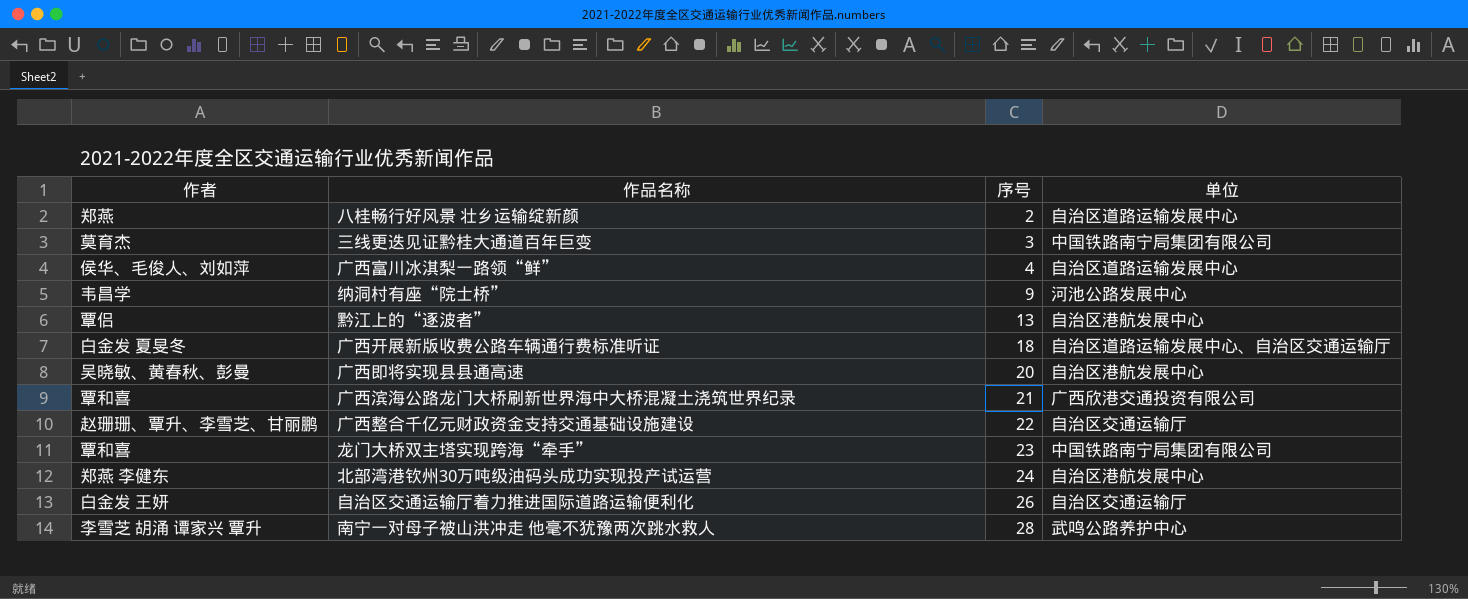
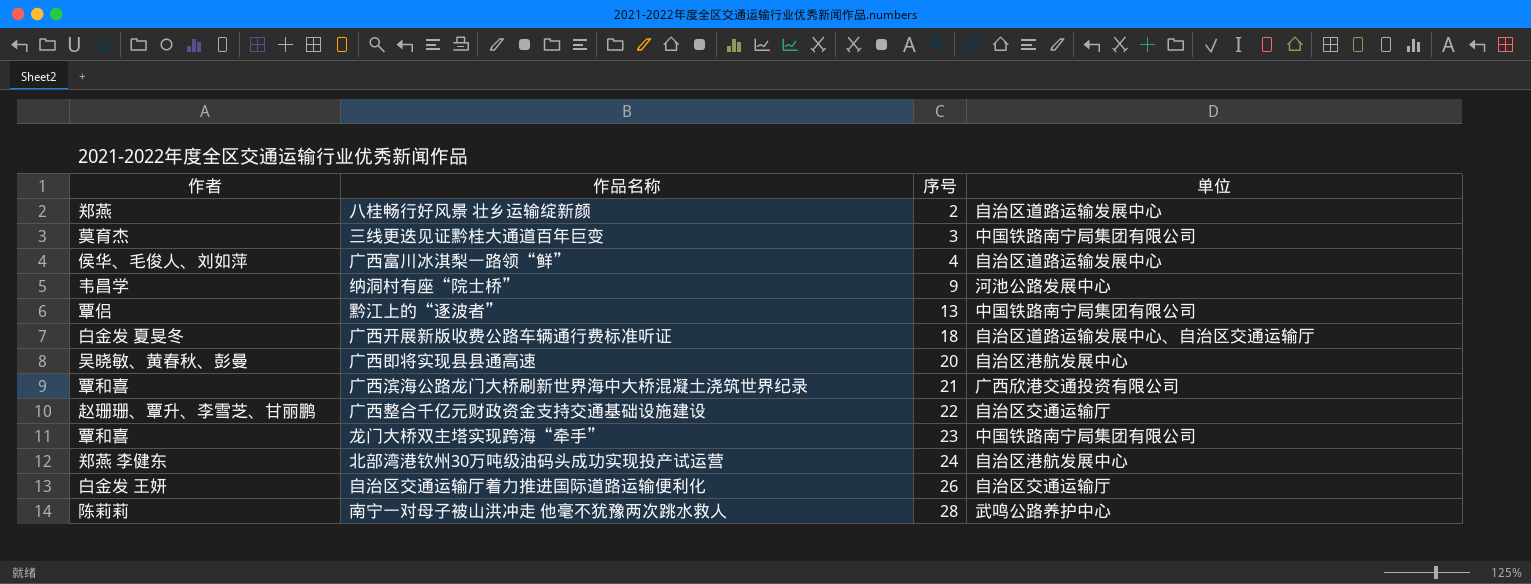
黔江上的“逐波者” | 单位: 自治区港航发展中心 -> 中国铁路南宁局集团有限公司
南宁一对母子被山洪冲走 他毫不犹豫两次跳水救人 | 作者: 李雪芝 胡涌 谭家兴 覃升 -> 陈莉莉

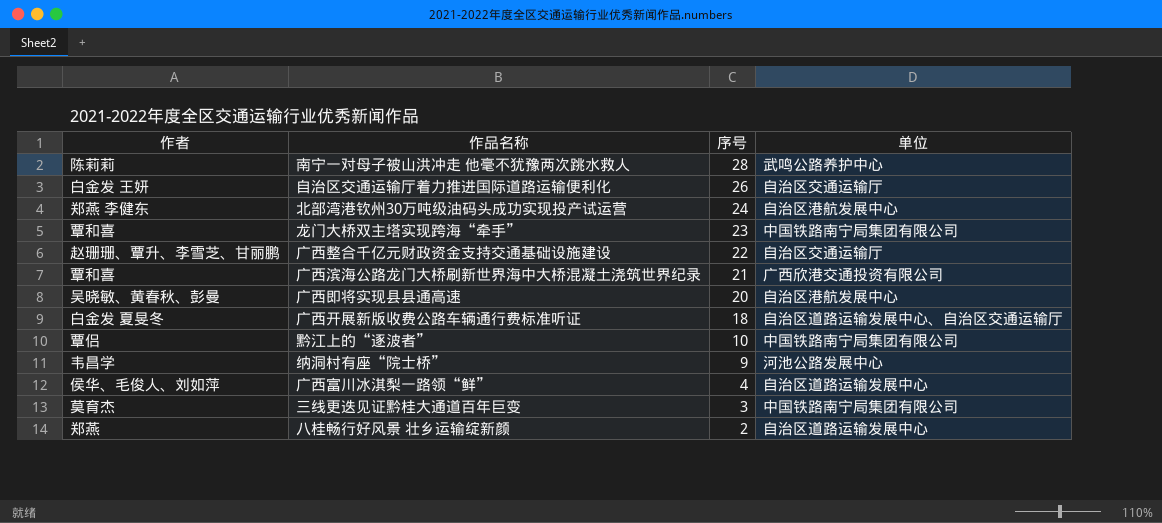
row order: 序号 ascending -> 序号 descending
黔江上的“逐波者” | 序号: 13 -> 10

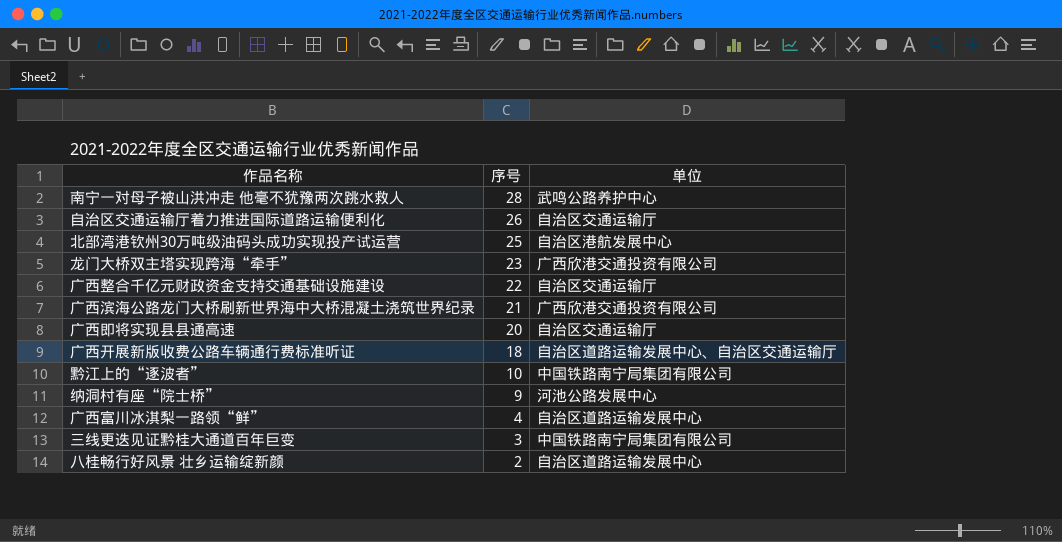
column 作者 | position: 1 -> none
北部湾港钦州30万吨级油码头成功实现投产试运营 | 序号: 24 -> 25
龙门大桥双主塔实现跨海“牵手” | 单位: 中国铁路南宁局集团有限公司 -> 广西欣港交通投资有限公司
广西即将实现县县通高速 | 单位: 自治区港航发展中心 -> 自治区交通运输厅

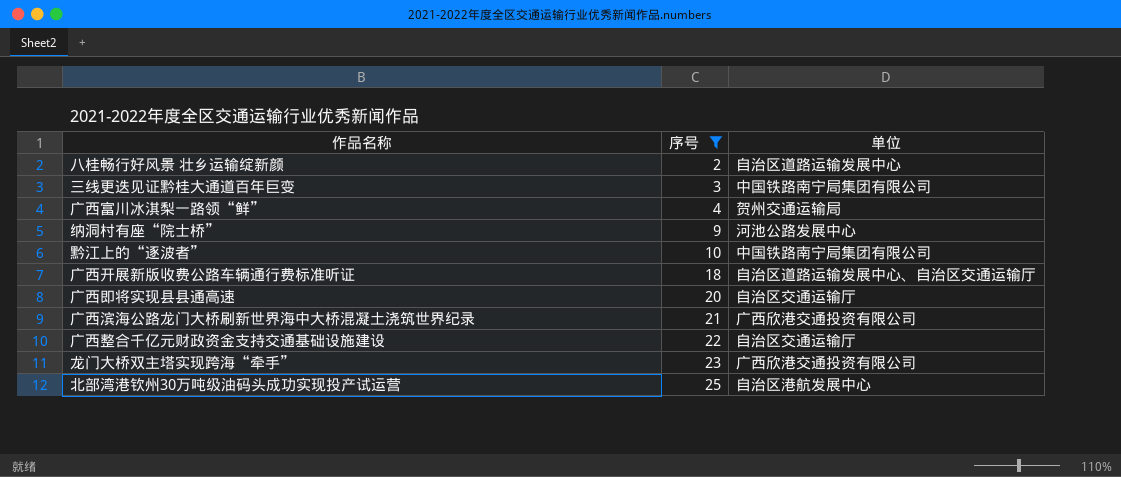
filter: none -> 序号 <= 25
row order: 序号 descending -> 序号 ascending
广西富川冰淇梨一路领“鲜” | 单位: 自治区道路运输发展中心 -> 贺州交通运输局

